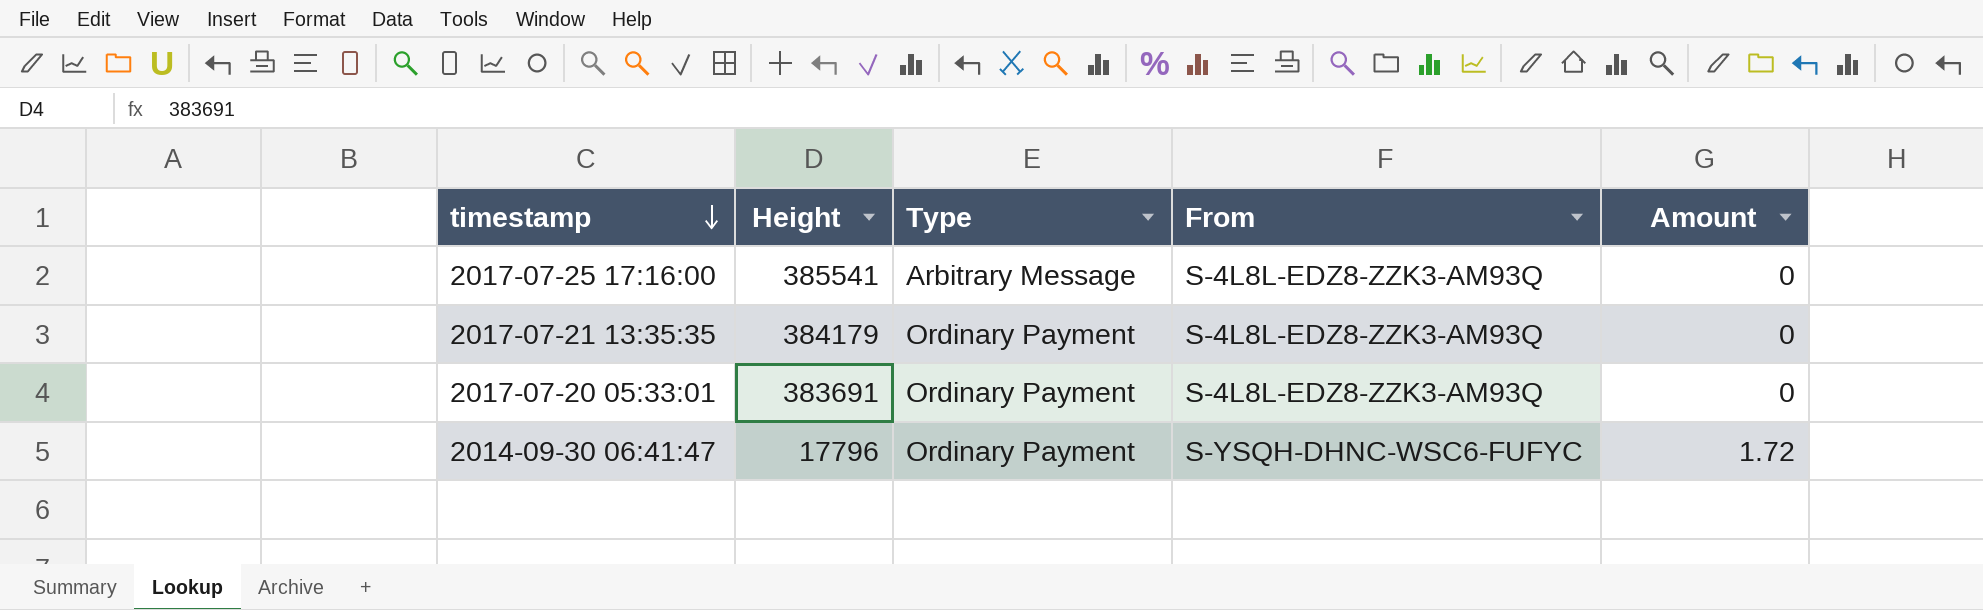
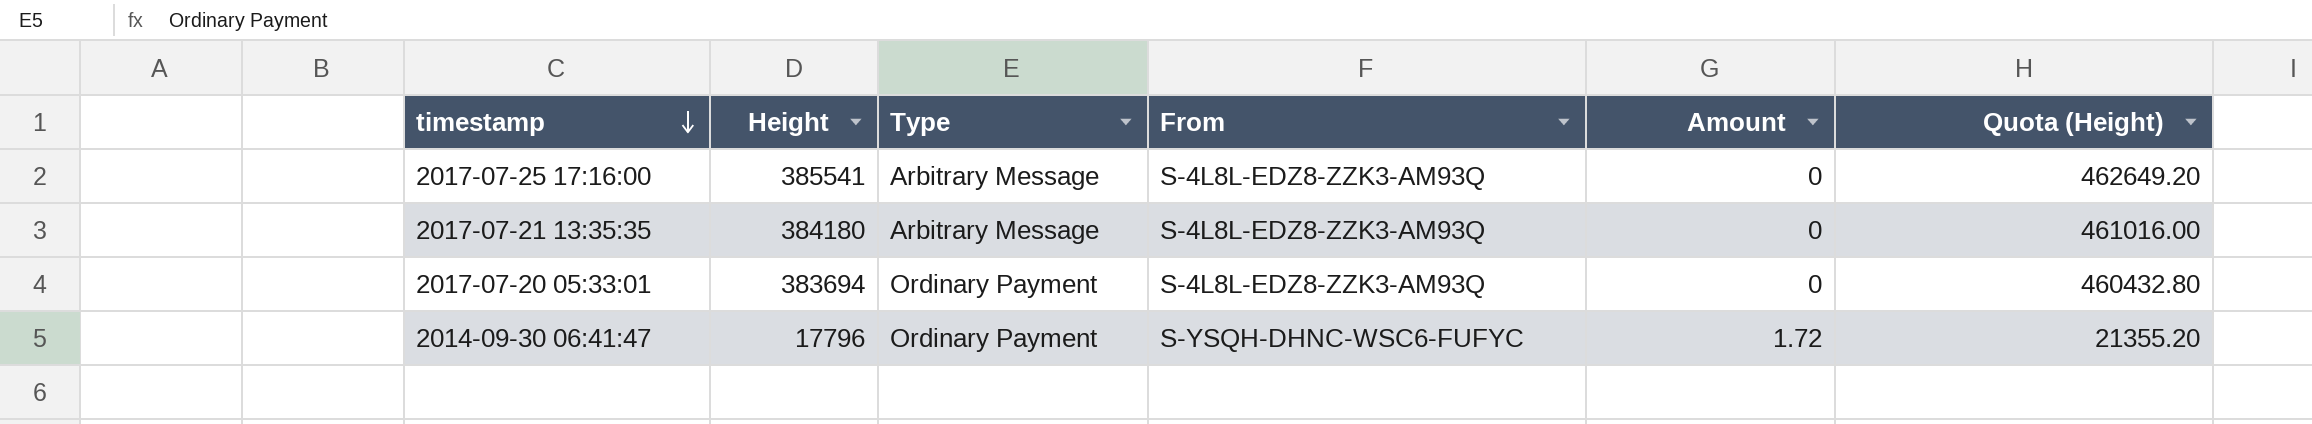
column Quota (Height) | formula: none -> [Height] * 1.2
2017-07-21 13:35:35 | Height: 384179 -> 384180
2017-07-21 13:35:35 | Type: Ordinary Payment -> Arbitrary Message
2017-07-20 05:33:01 | Height: 383691 -> 383694

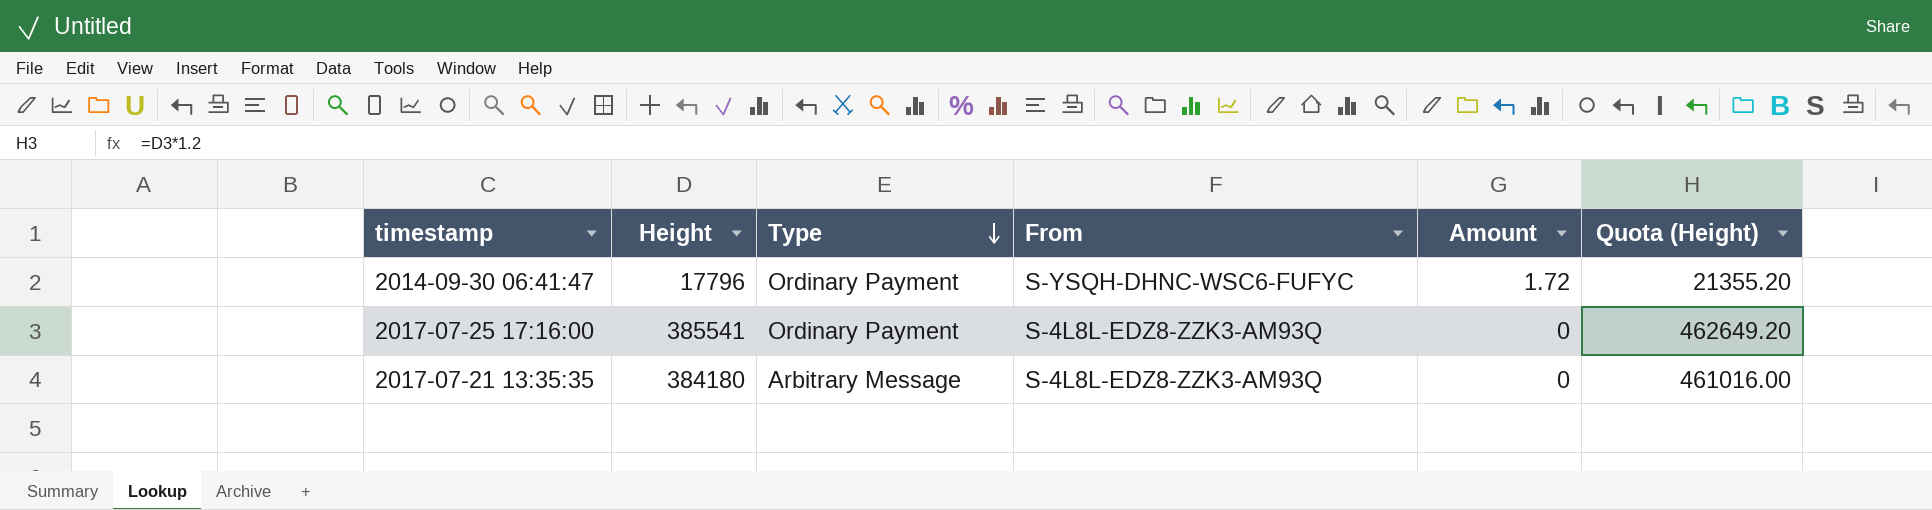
row order: timestamp descending -> Type descending
row 2017-07-20 05:33:01: 383694 | Ordinary Payment | S-4L8L-EDZ8-ZZK3-AM93Q | 0 | 460432.80 -> none
2017-07-25 17:16:00 | Type: Arbitrary Message -> Ordinary Payment

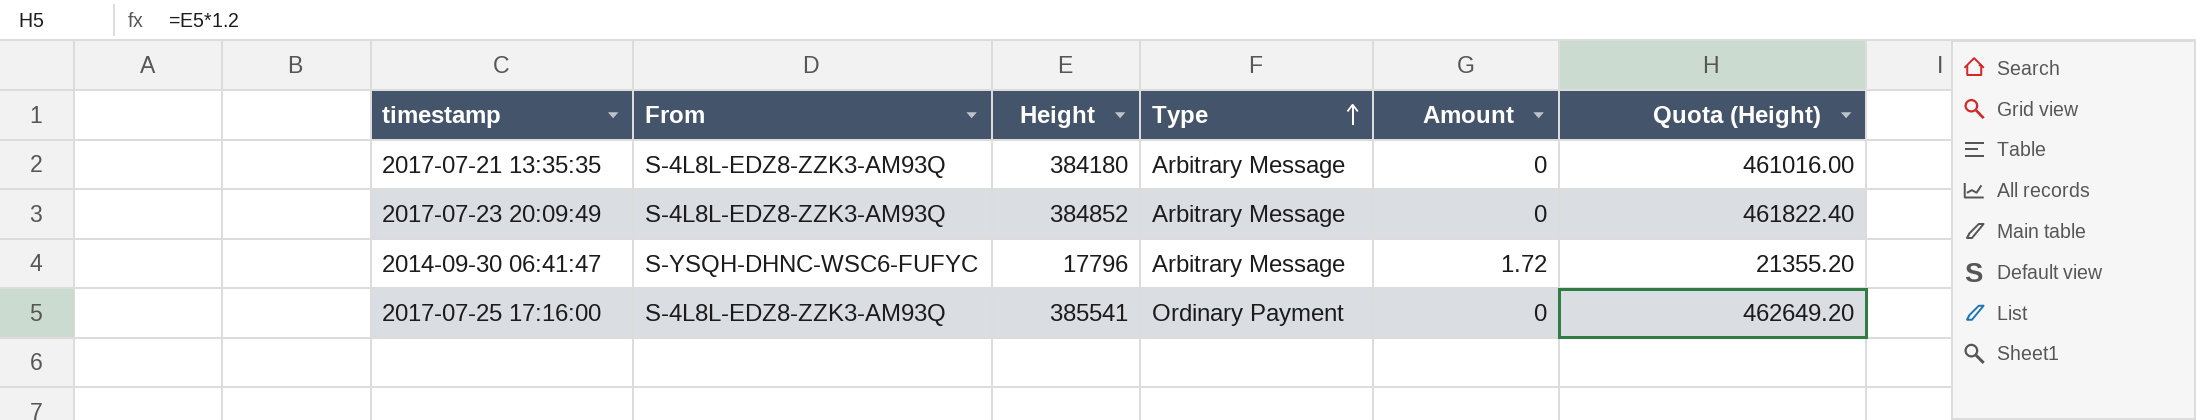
row order: Type descending -> Type ascending
column From | position: 4 -> 2
row 2017-07-23 20:09:49: none -> S-4L8L-EDZ8-ZZK3-AM93Q | 384852 | Arbitrary Message | 0 | 461822.40
2014-09-30 06:41:47 | Type: Ordinary Payment -> Arbitrary Message

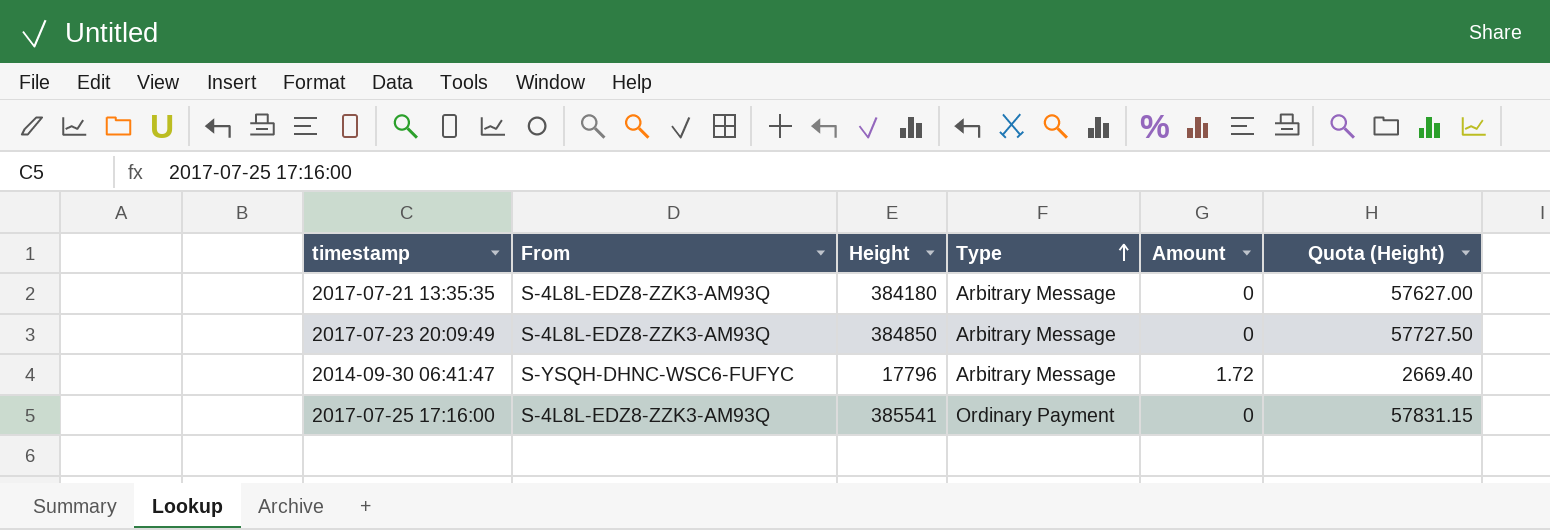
column Quota (Height) | formula: [Height] * 1.2 -> [Height] * 0.15
2017-07-23 20:09:49 | Height: 384852 -> 384850

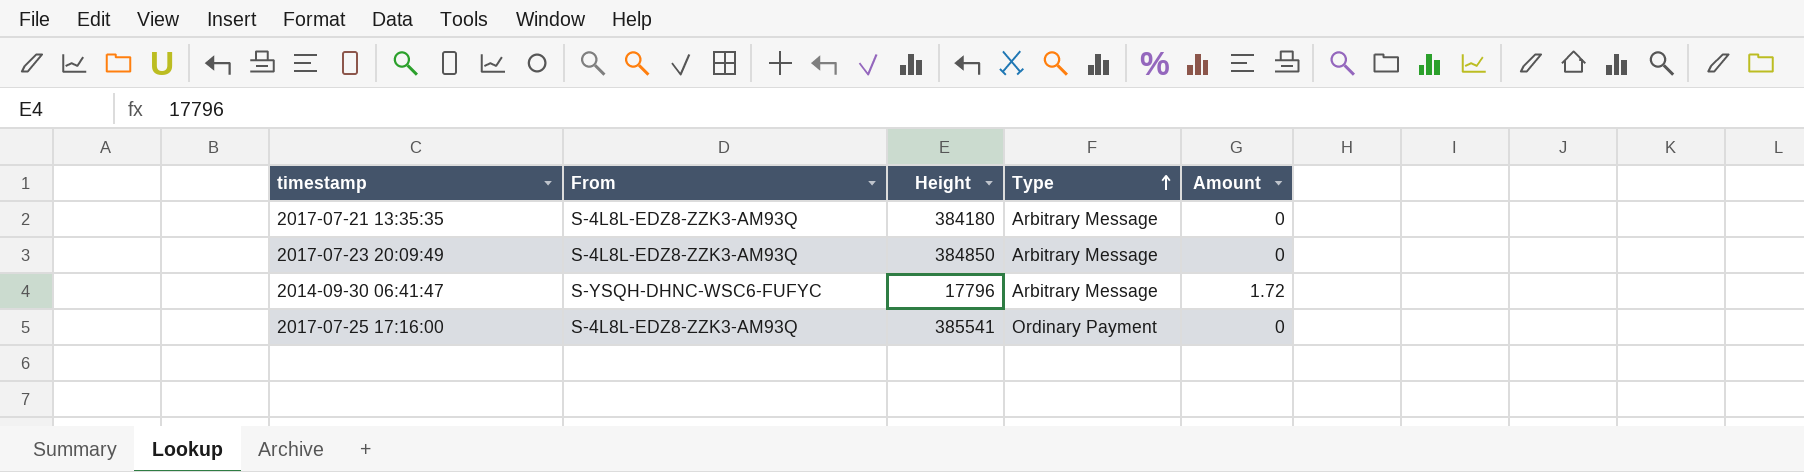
column Quota (Height) | formula: [Height] * 0.15 -> none

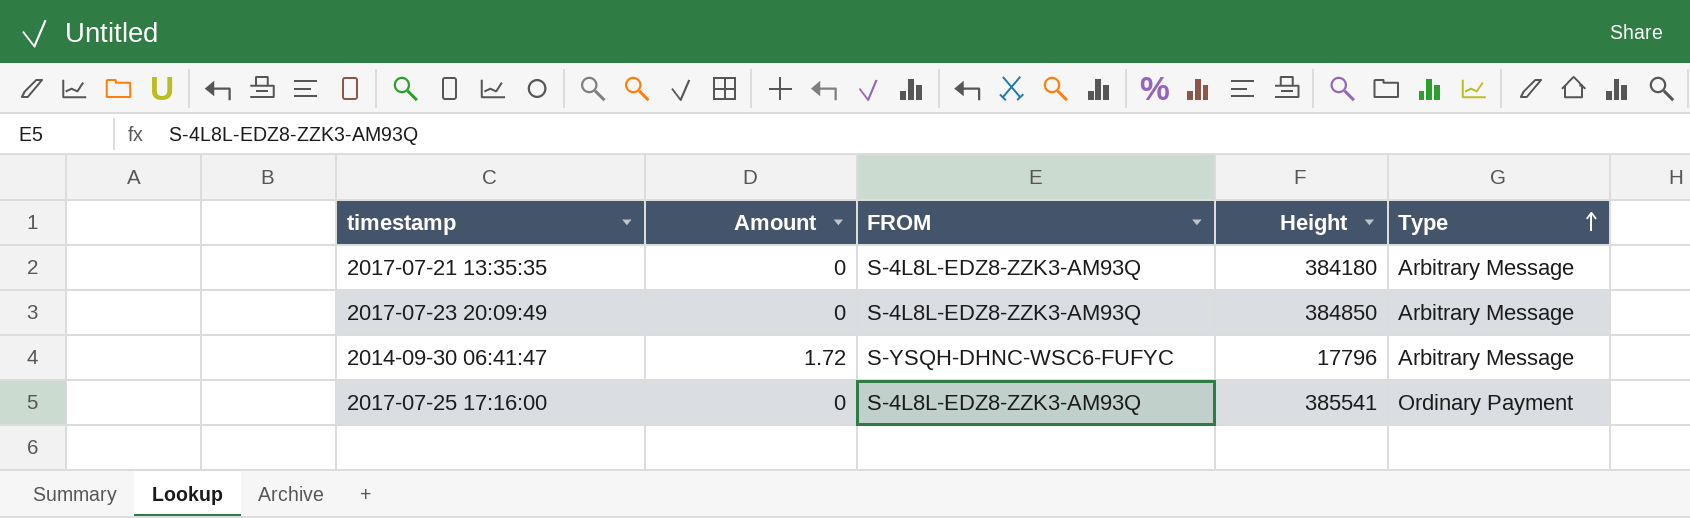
column Amount | position: 5 -> 2
column name: From -> FROM

